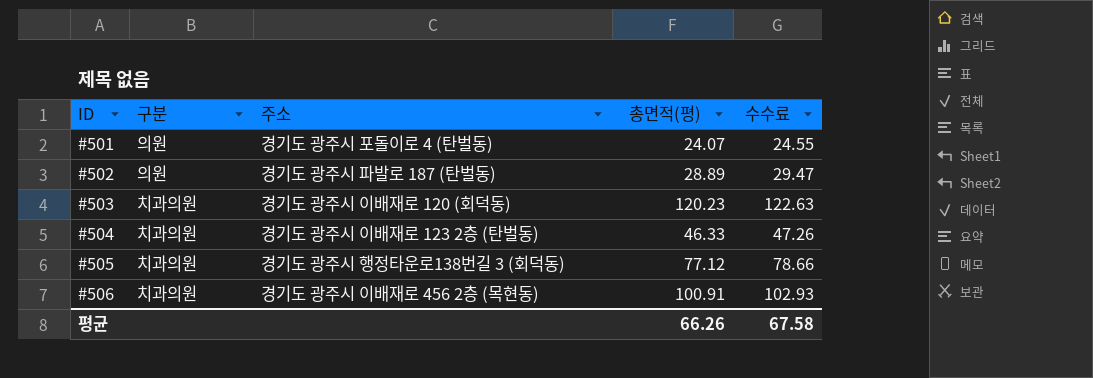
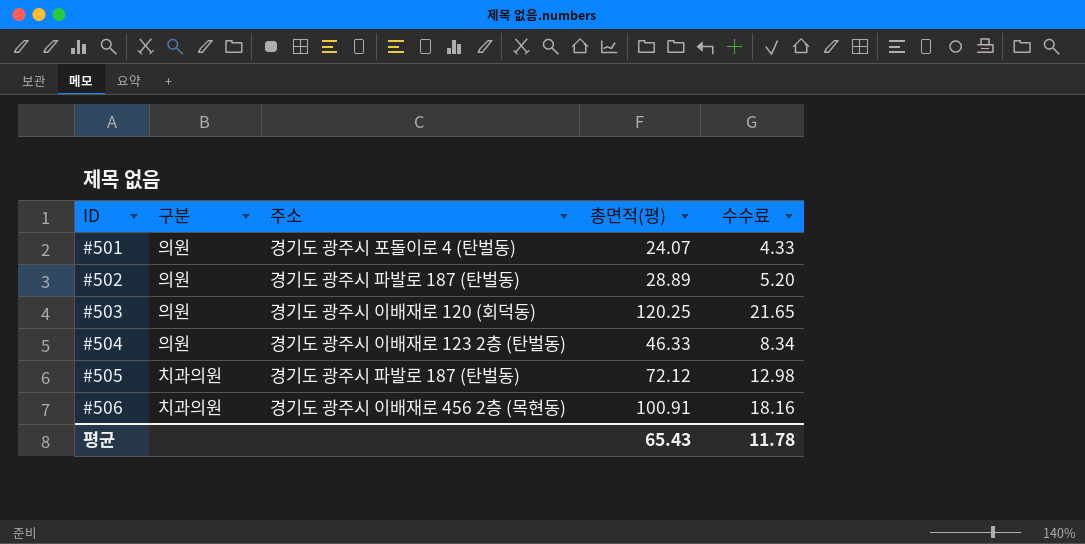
column 수수료 | formula: [총면적(평)] * 1.02 -> [총면적(평)] * 0.18
#503 | 구분: 치과의원 -> 의원
#503 | 총면적(평): 120.23 -> 120.25
#504 | 구분: 치과의원 -> 의원
#505 | 주소: 경기도 광주시 행정타운로138번길 3 (회덕동) -> 경기도 광주시 파발로 187 (탄벌동)
#505 | 총면적(평): 77.12 -> 72.12
평균 | 총면적(평): 66.26 -> 65.43
평균 | 수수료: 67.58 -> 11.78

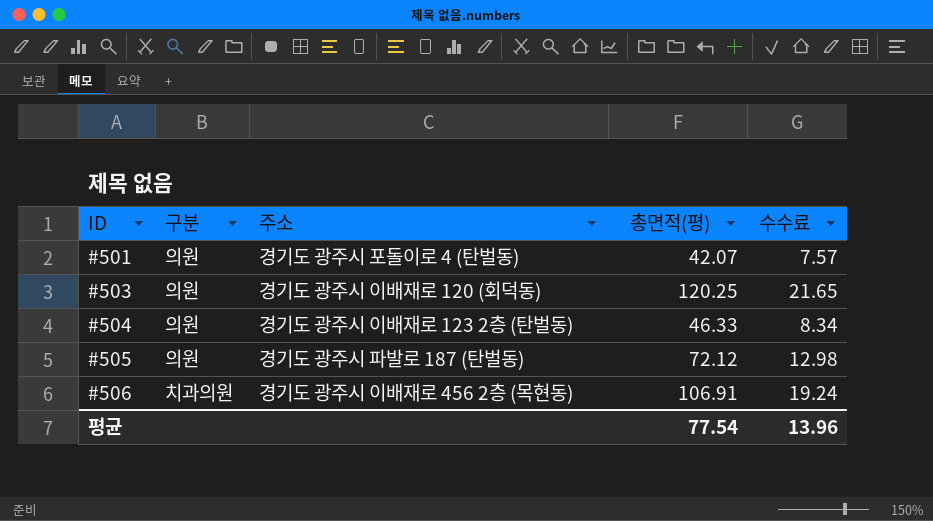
row #502: 의원 | 경기도 광주시 파발로 187 (탄벌동) | 28.89 | 5.20 -> none
#501 | 총면적(평): 24.07 -> 42.07
#501 | 수수료: 4.33 -> 7.57
#505 | 구분: 치과의원 -> 의원
#506 | 총면적(평): 100.91 -> 106.91
#506 | 수수료: 18.16 -> 19.24
평균 | 총면적(평): 65.43 -> 77.54
평균 | 수수료: 11.78 -> 13.96

